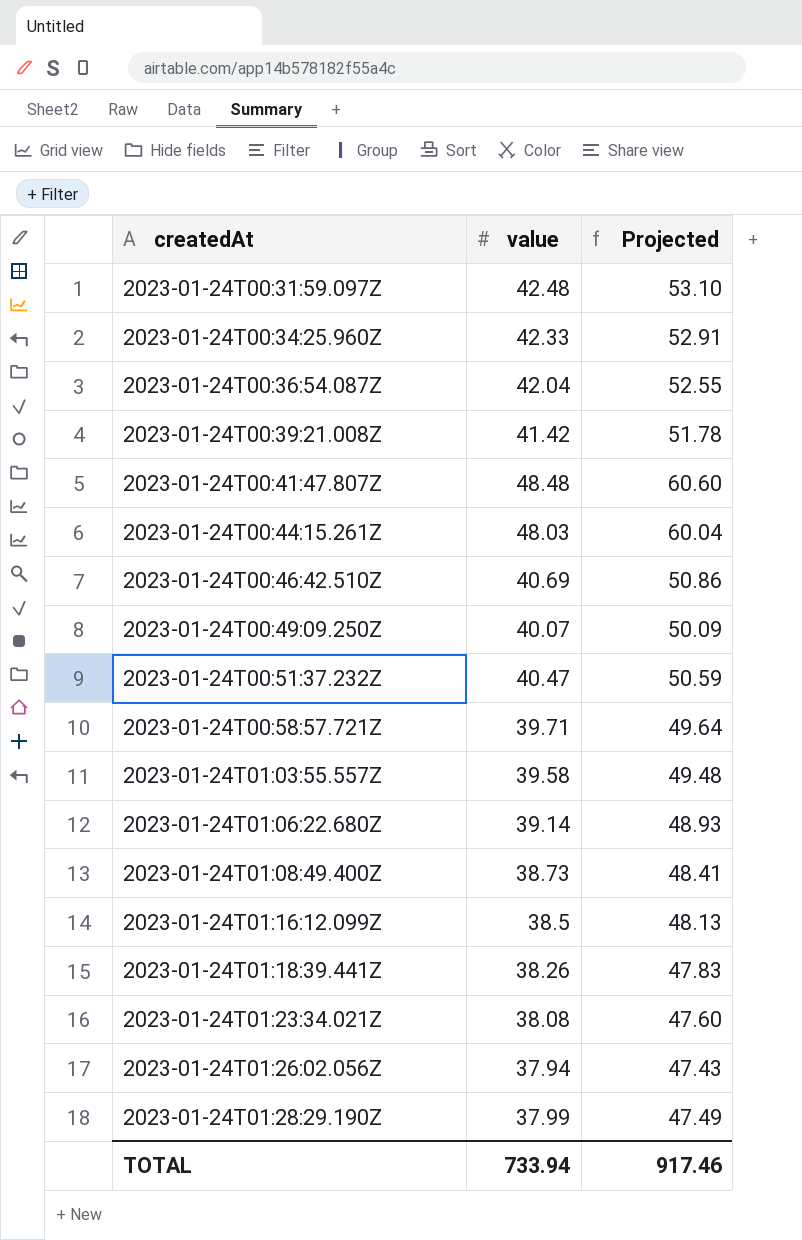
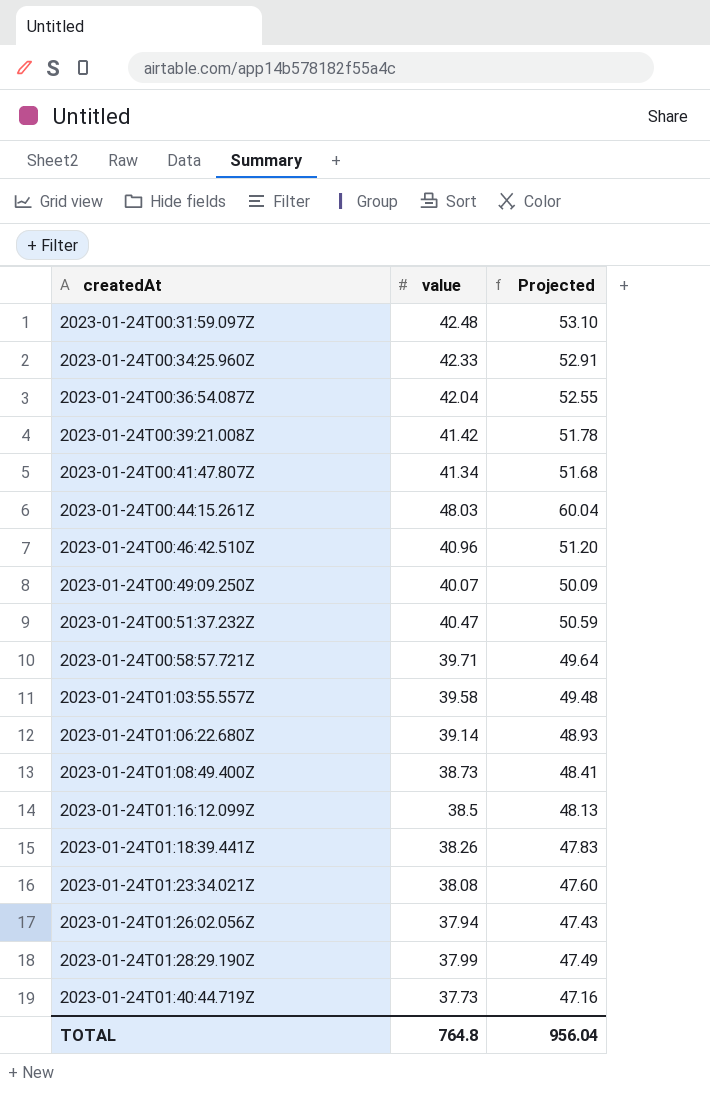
2023-01-24T00:41:47.807Z | value: 48.48 -> 41.34
2023-01-24T00:41:47.807Z | Projected: 60.60 -> 51.68
2023-01-24T00:46:42.510Z | value: 40.69 -> 40.96
2023-01-24T00:46:42.510Z | Projected: 50.86 -> 51.20
row 2023-01-24T01:40:44.719Z: none -> 37.73 | 47.16
TOTAL | value: 733.94 -> 764.8
TOTAL | Projected: 917.46 -> 956.04

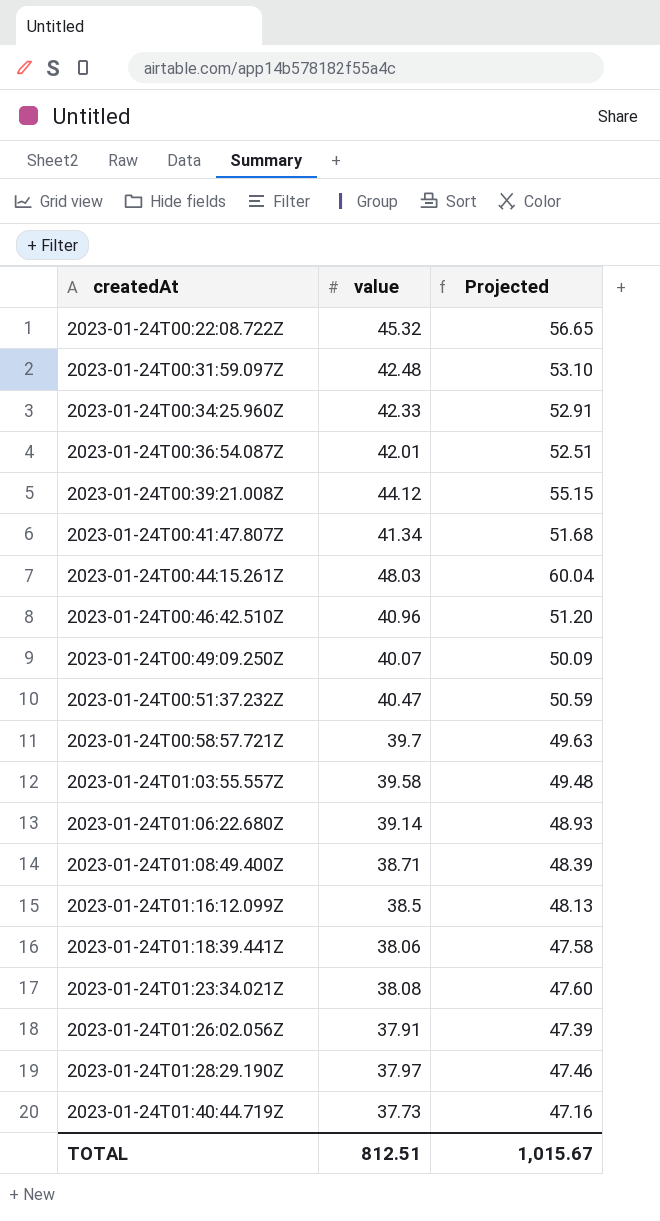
row 2023-01-24T00:22:08.722Z: none -> 45.32 | 56.65
2023-01-24T00:36:54.087Z | value: 42.04 -> 42.01
2023-01-24T00:36:54.087Z | Projected: 52.55 -> 52.51
2023-01-24T00:39:21.008Z | value: 41.42 -> 44.12
2023-01-24T00:39:21.008Z | Projected: 51.78 -> 55.15
2023-01-24T00:58:57.721Z | value: 39.71 -> 39.7
2023-01-24T00:58:57.721Z | Projected: 49.64 -> 49.63
2023-01-24T01:08:49.400Z | value: 38.73 -> 38.71
2023-01-24T01:08:49.400Z | Projected: 48.41 -> 48.39
2023-01-24T01:18:39.441Z | value: 38.26 -> 38.06
2023-01-24T01:18:39.441Z | Projected: 47.83 -> 47.58
2023-01-24T01:26:02.056Z | value: 37.94 -> 37.91
2023-01-24T01:26:02.056Z | Projected: 47.43 -> 47.39
2023-01-24T01:28:29.190Z | value: 37.99 -> 37.97
2023-01-24T01:28:29.190Z | Projected: 47.49 -> 47.46
TOTAL | value: 764.8 -> 812.51
TOTAL | Projected: 956.04 -> 1,015.67

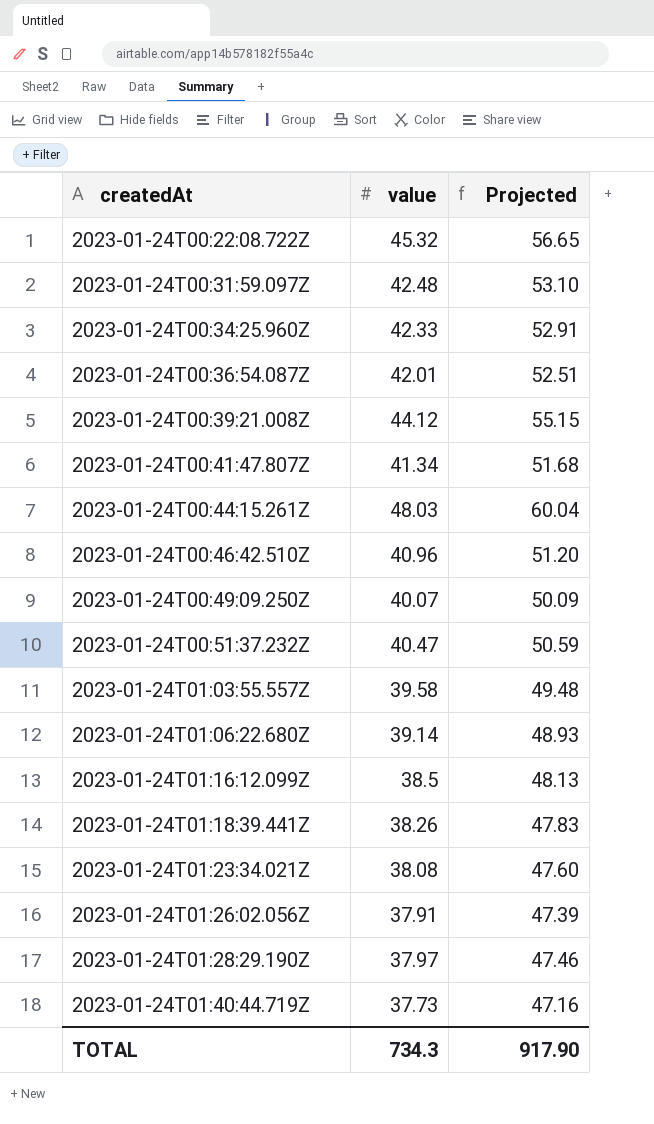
row 2023-01-24T00:58:57.721Z: 39.7 | 49.63 -> none
row 2023-01-24T01:08:49.400Z: 38.71 | 48.39 -> none
2023-01-24T01:18:39.441Z | value: 38.06 -> 38.26
2023-01-24T01:18:39.441Z | Projected: 47.58 -> 47.83
TOTAL | value: 812.51 -> 734.3
TOTAL | Projected: 1,015.67 -> 917.90

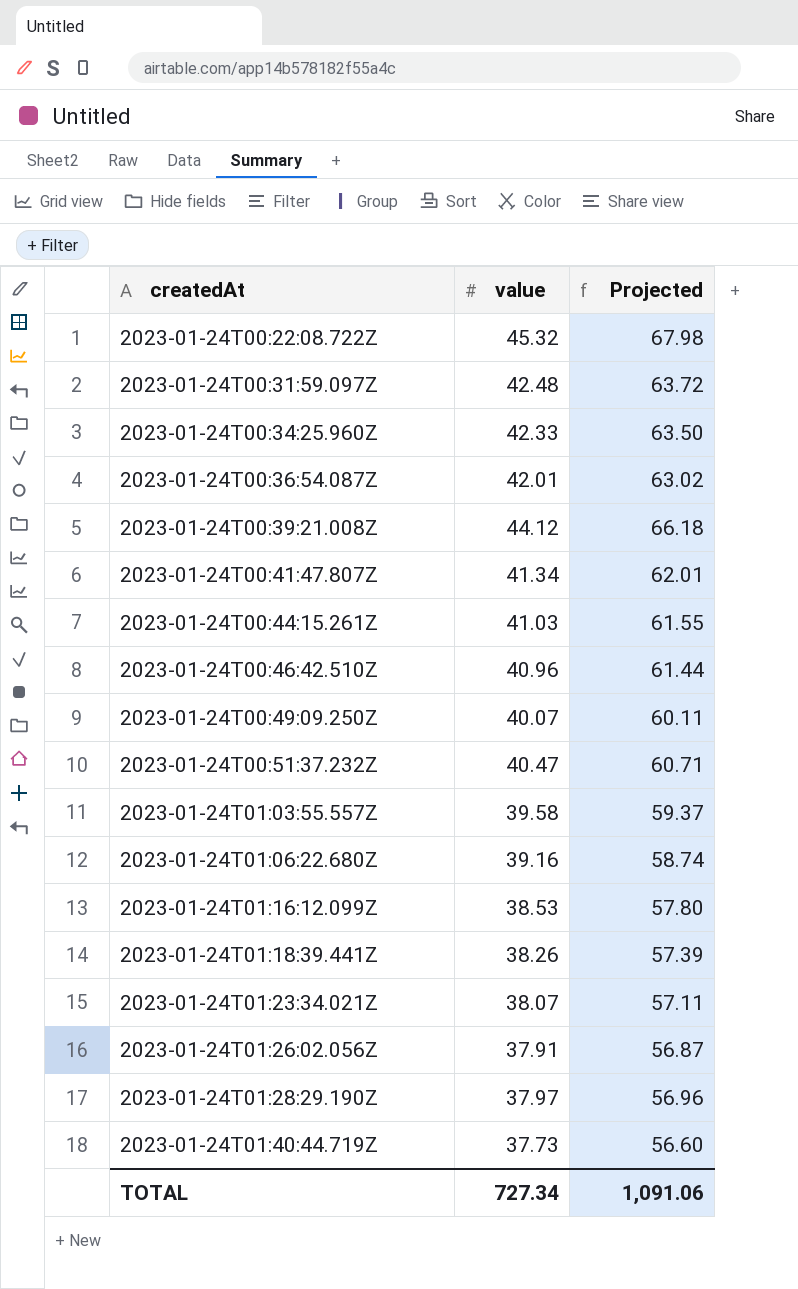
column Projected | formula: [value] * 1.25 -> [value] * 1.5
2023-01-24T00:44:15.261Z | value: 48.03 -> 41.03
2023-01-24T01:06:22.680Z | value: 39.14 -> 39.16
2023-01-24T01:16:12.099Z | value: 38.5 -> 38.53
2023-01-24T01:23:34.021Z | value: 38.08 -> 38.07
TOTAL | value: 734.3 -> 727.34
TOTAL | Projected: 917.90 -> 1,091.06

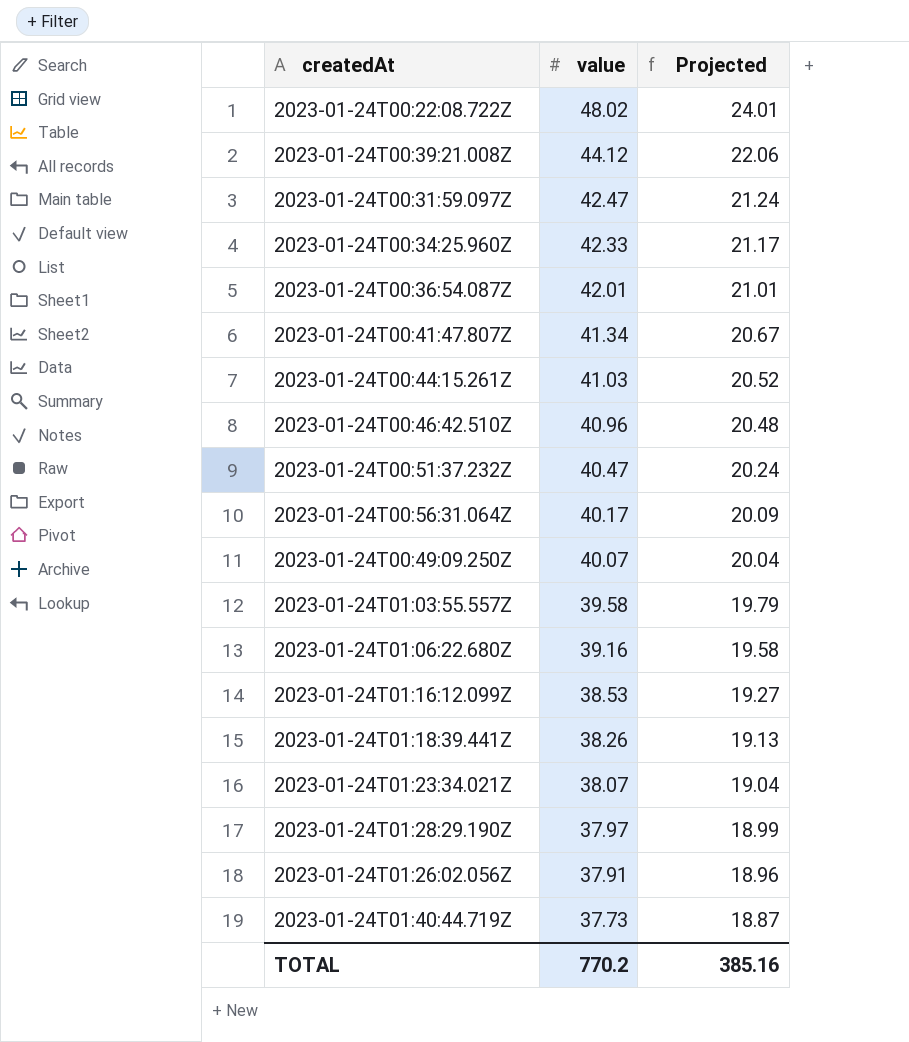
row order: createdAt ascending -> value descending
column Projected | formula: [value] * 1.5 -> [value] * 0.5
2023-01-24T00:22:08.722Z | value: 45.32 -> 48.02
2023-01-24T00:31:59.097Z | value: 42.48 -> 42.47
row 2023-01-24T00:56:31.064Z: none -> 40.17 | 20.09
TOTAL | value: 727.34 -> 770.2
TOTAL | Projected: 1,091.06 -> 385.16

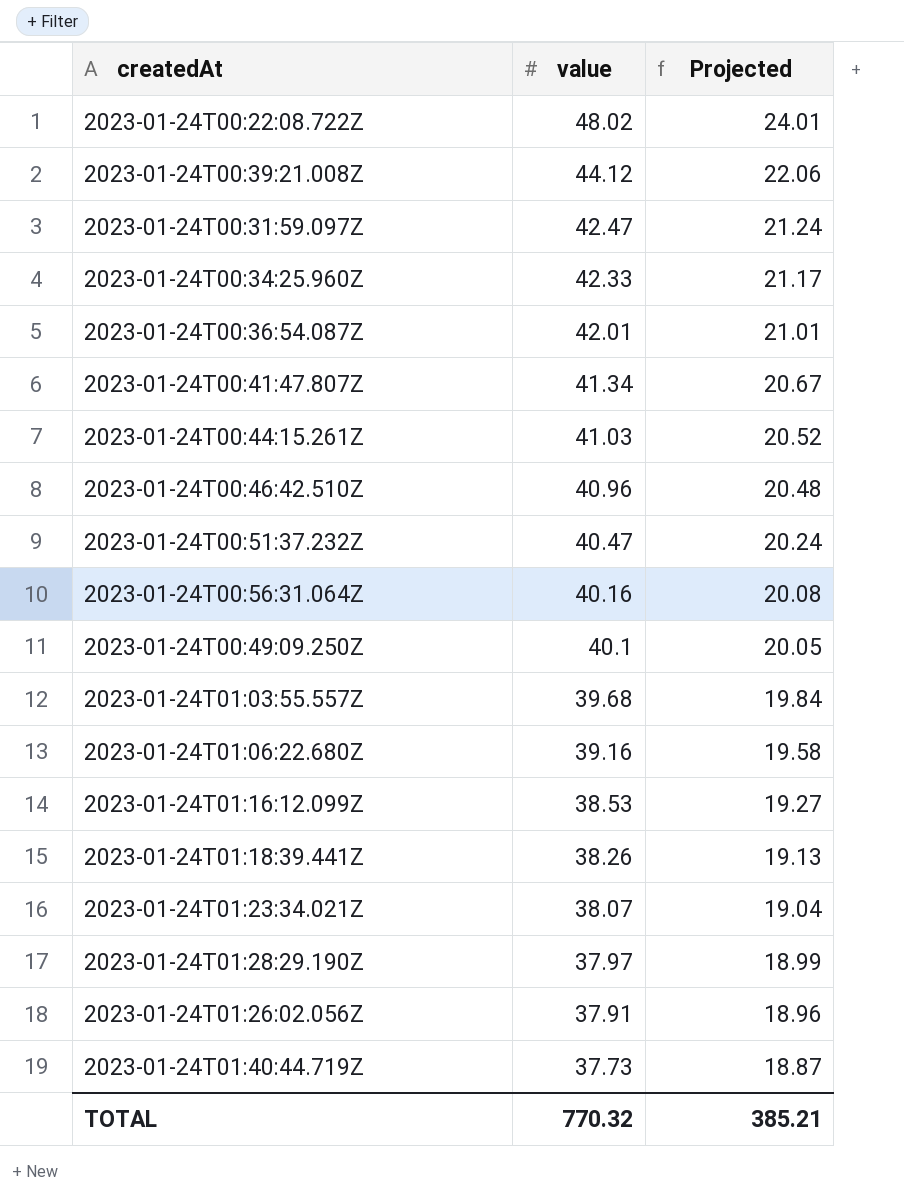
2023-01-24T00:56:31.064Z | value: 40.17 -> 40.16
2023-01-24T00:56:31.064Z | Projected: 20.09 -> 20.08
2023-01-24T00:49:09.250Z | value: 40.07 -> 40.1
2023-01-24T00:49:09.250Z | Projected: 20.04 -> 20.05
2023-01-24T01:03:55.557Z | value: 39.58 -> 39.68
2023-01-24T01:03:55.557Z | Projected: 19.79 -> 19.84
TOTAL | value: 770.2 -> 770.32
TOTAL | Projected: 385.16 -> 385.21

